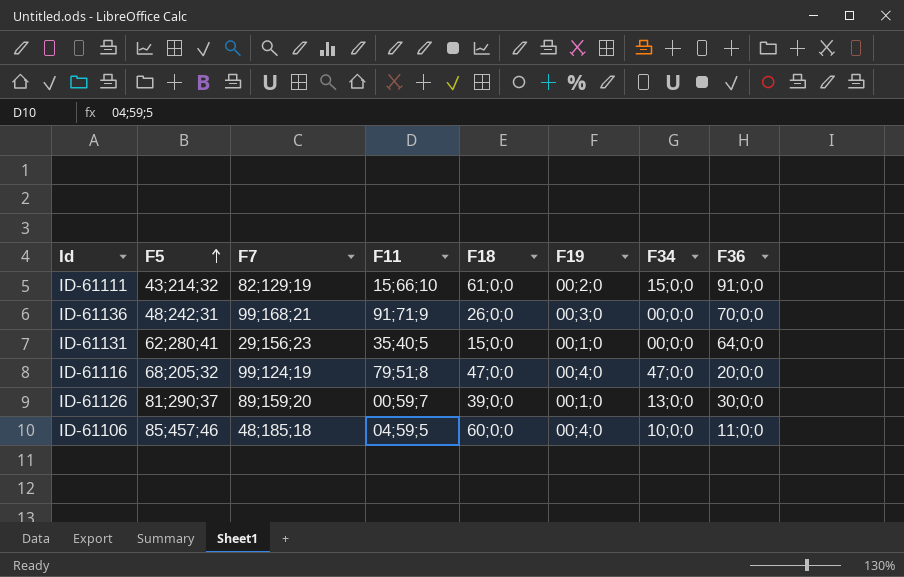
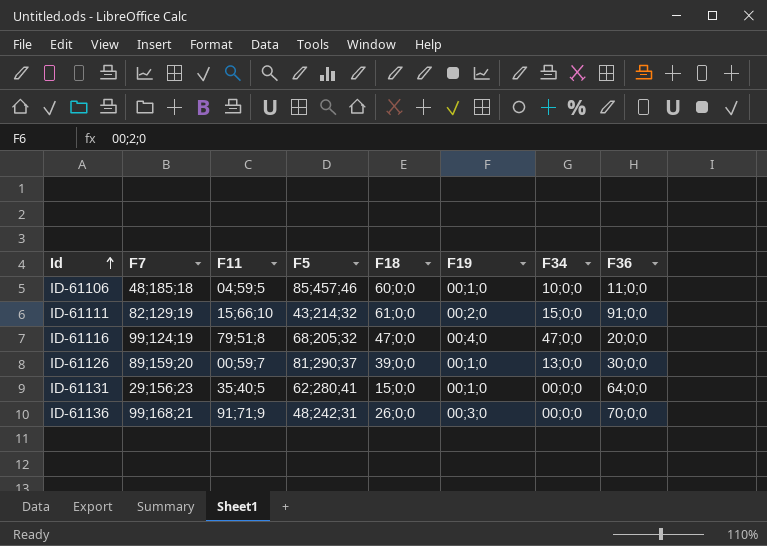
row order: F5 ascending -> Id ascending
column F5 | position: 2 -> 4
ID-61106 | F19: 00;4;0 -> 00;1;0

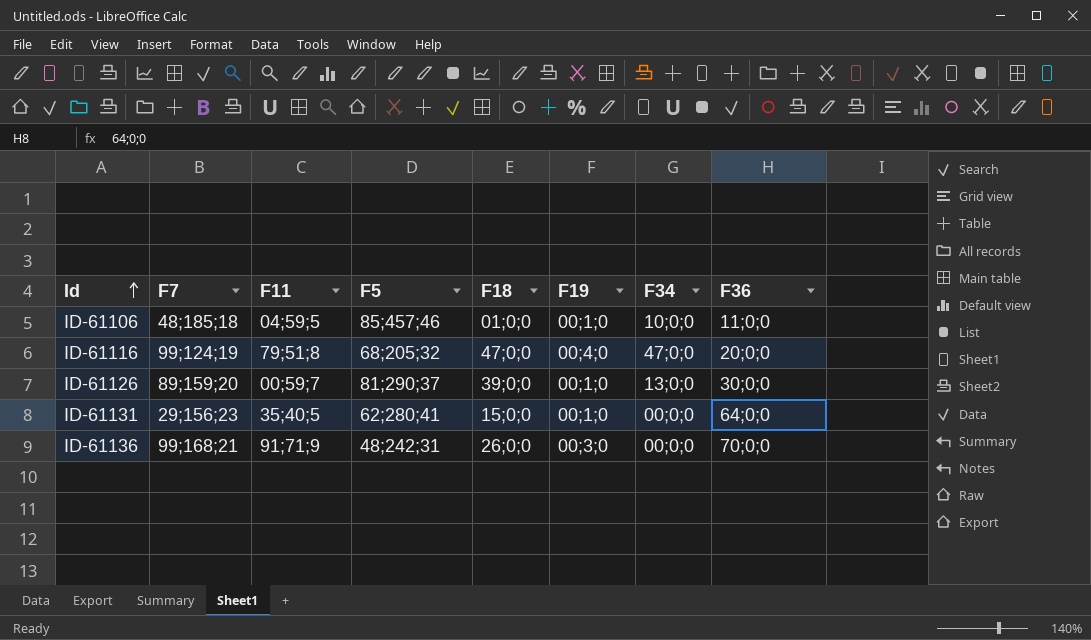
row ID-61111: 82;129;19 | 15;66;10 | 43;214;32 | 61;0;0 | 00;2;0 | 15;0;0 | 91;0;0 -> none
ID-61106 | F18: 60;0;0 -> 01;0;0

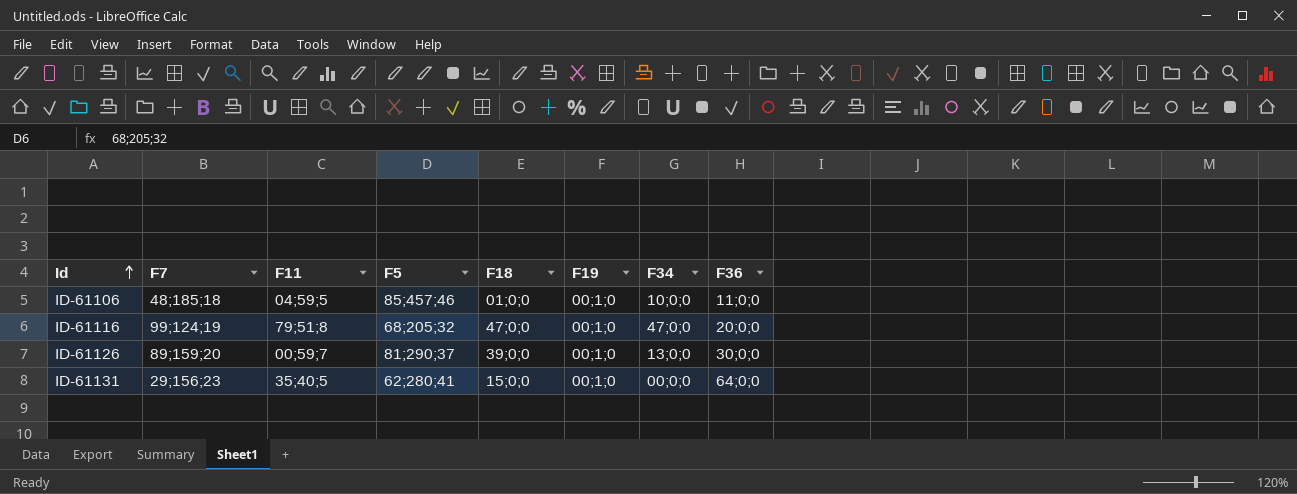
row ID-61136: 99;168;21 | 91;71;9 | 48;242;31 | 26;0;0 | 00;3;0 | 00;0;0 | 70;0;0 -> none
ID-61116 | F19: 00;4;0 -> 00;1;0

